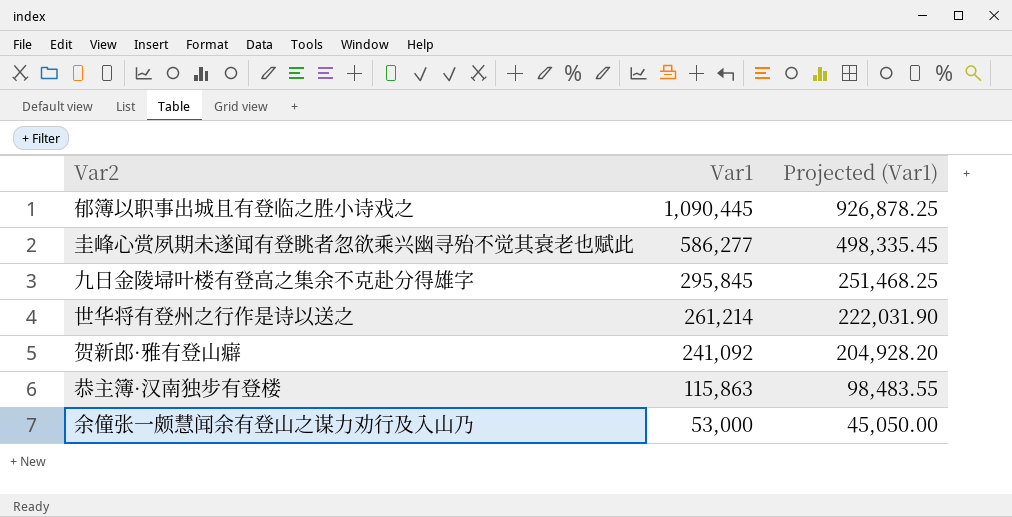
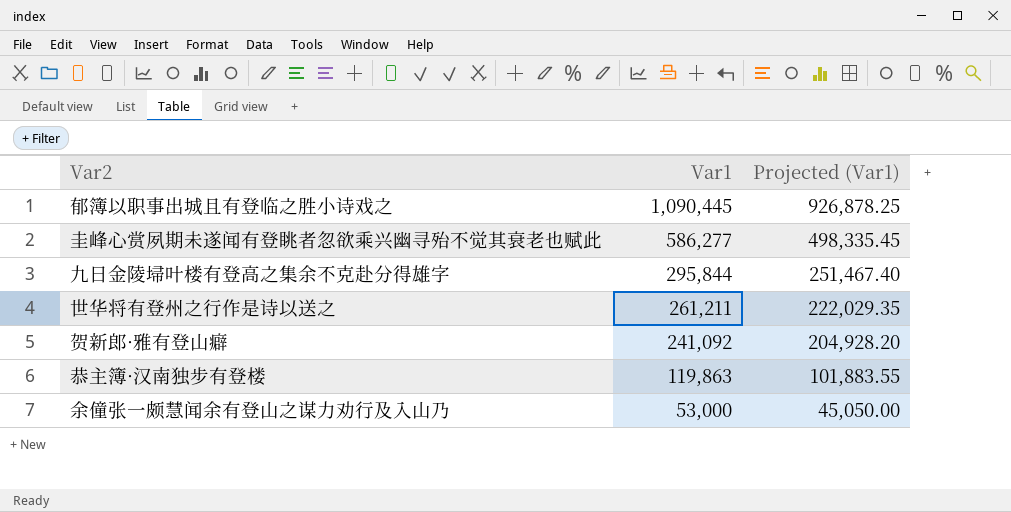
九日金陵埽叶楼有登高之集余不克赴分得雄字 | Var1: 295,845 -> 295,844
九日金陵埽叶楼有登高之集余不克赴分得雄字 | Projected (Var1): 251,468.25 -> 251,467.40
世华将有登州之行作是诗以送之 | Var1: 261,214 -> 261,211
世华将有登州之行作是诗以送之 | Projected (Var1): 222,031.90 -> 222,029.35
恭主簿·汉南独步有登楼 | Var1: 115,863 -> 119,863
恭主簿·汉南独步有登楼 | Projected (Var1): 98,483.55 -> 101,883.55

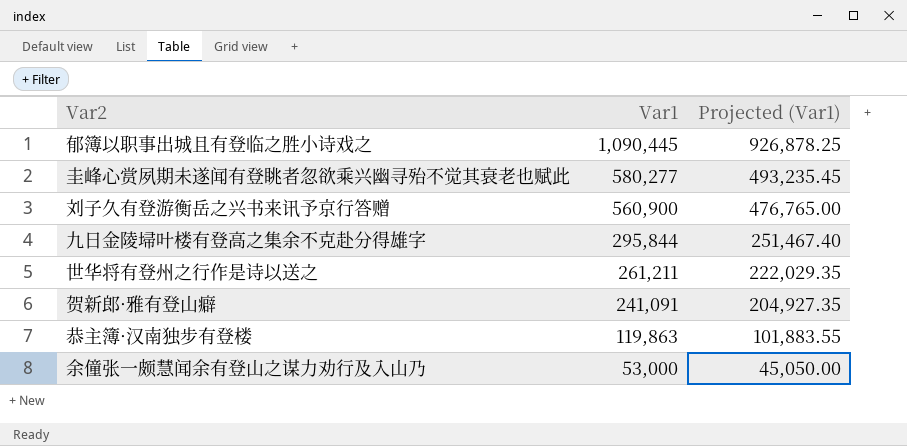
圭峰心赏夙期未遂闻有登眺者忽欲乘兴幽寻殆不觉其衰老也赋此 | Var1: 586,277 -> 580,277
圭峰心赏夙期未遂闻有登眺者忽欲乘兴幽寻殆不觉其衰老也赋此 | Projected (Var1): 498,335.45 -> 493,235.45
row 刘子久有登游衡岳之兴书来讯予京行答赠: none -> 560,900 | 476,765.00
贺新郎·雅有登山癖 | Var1: 241,092 -> 241,091
贺新郎·雅有登山癖 | Projected (Var1): 204,928.20 -> 204,927.35

